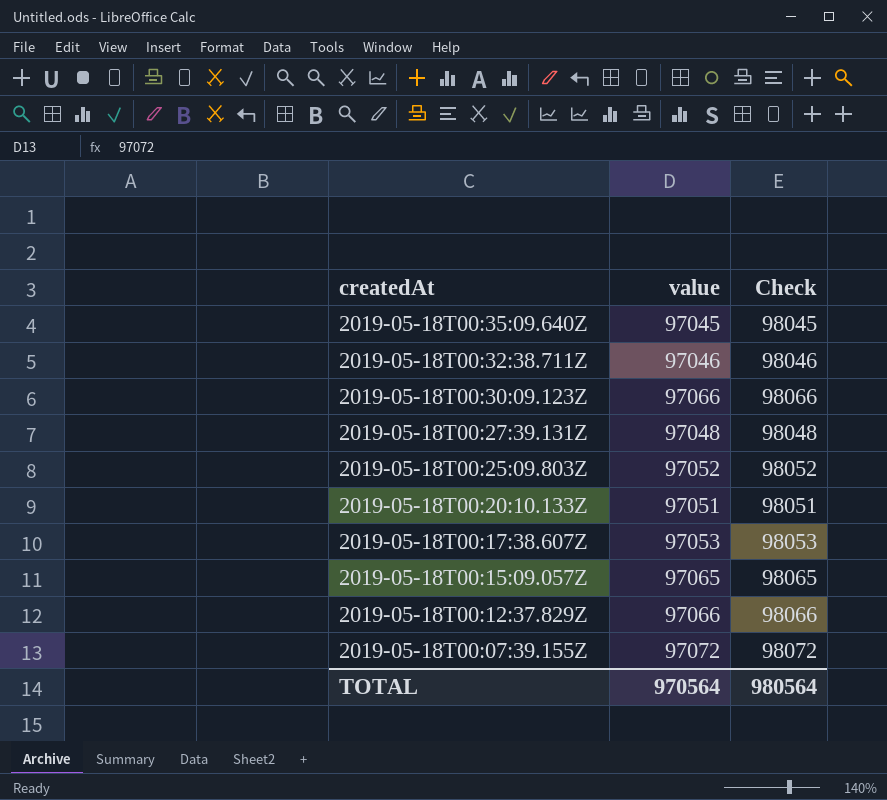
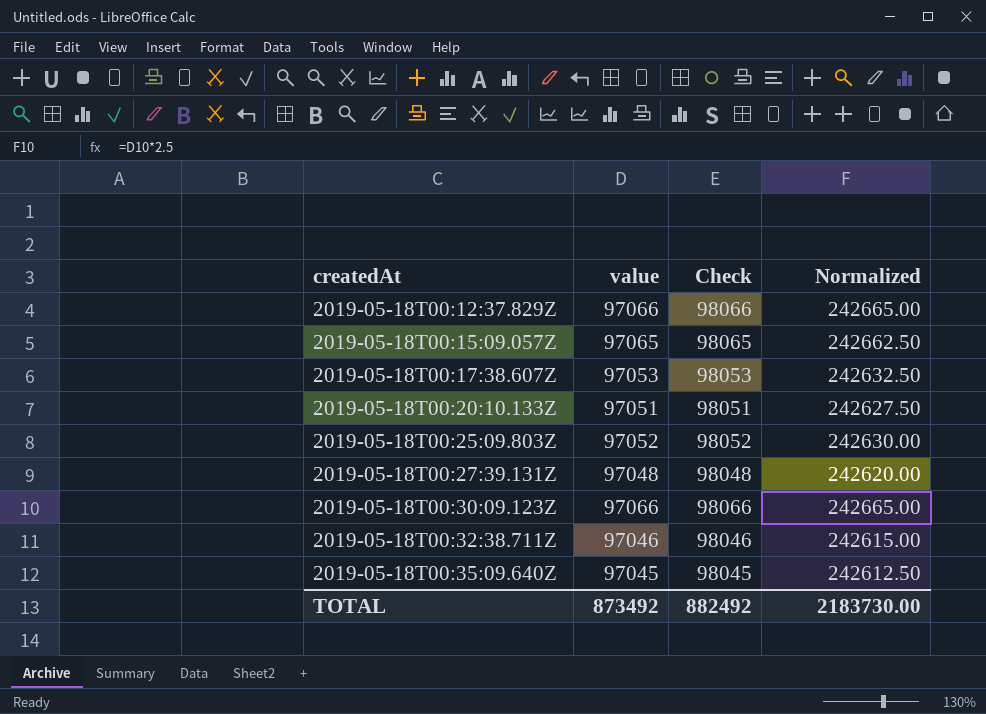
row order: createdAt descending -> createdAt ascending
column Normalized | formula: none -> [value] * 2.5
row 2019-05-18T00:07:39.155Z: 97072 | 98072 -> none
TOTAL | value: 970564 -> 873492
TOTAL | Check: 980564 -> 882492

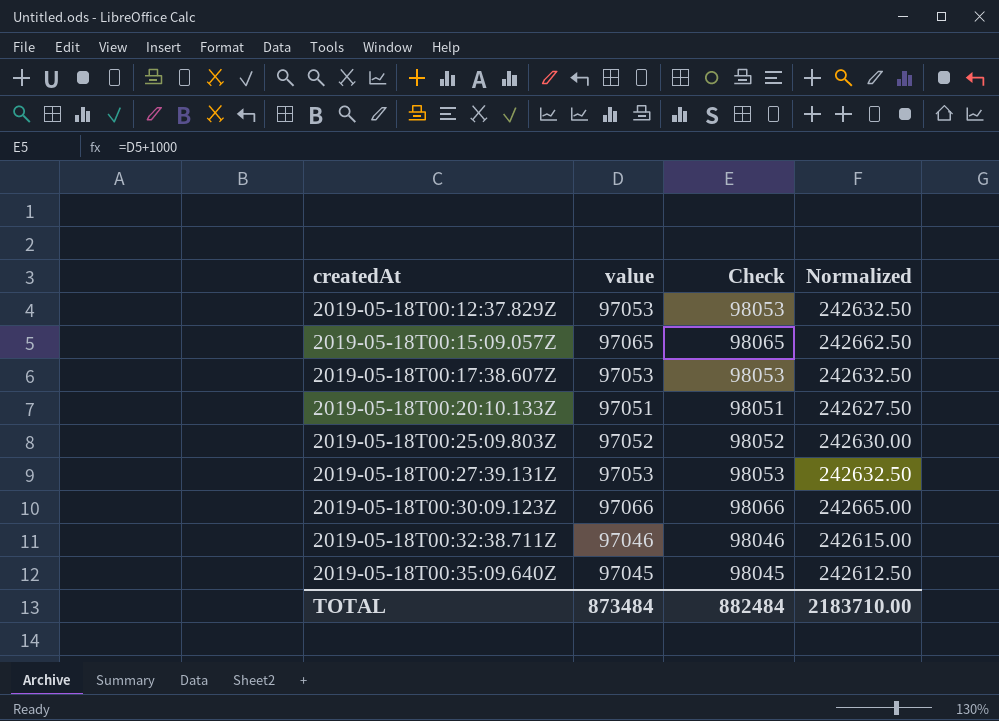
2019-05-18T00:12:37.829Z | value: 97066 -> 97053
2019-05-18T00:12:37.829Z | Check: 98066 -> 98053
2019-05-18T00:12:37.829Z | Normalized: 242665.00 -> 242632.50
2019-05-18T00:27:39.131Z | value: 97048 -> 97053
2019-05-18T00:27:39.131Z | Check: 98048 -> 98053
2019-05-18T00:27:39.131Z | Normalized: 242620.00 -> 242632.50
TOTAL | value: 873492 -> 873484
TOTAL | Check: 882492 -> 882484
TOTAL | Normalized: 2183730.00 -> 2183710.00

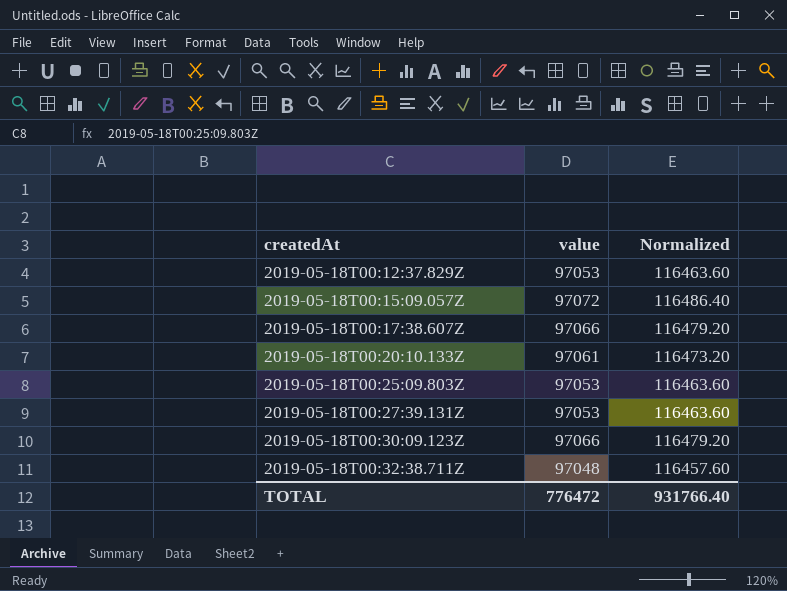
column Check | formula: [value] + 1000 -> none
column Normalized | formula: [value] * 2.5 -> [value] * 1.2
row 2019-05-18T00:35:09.640Z: 97045 | 98045 | 242612.50 -> none
2019-05-18T00:15:09.057Z | value: 97065 -> 97072
2019-05-18T00:17:38.607Z | value: 97053 -> 97066
2019-05-18T00:20:10.133Z | value: 97051 -> 97061
2019-05-18T00:25:09.803Z | value: 97052 -> 97053
2019-05-18T00:32:38.711Z | value: 97046 -> 97048
TOTAL | value: 873484 -> 776472
TOTAL | Normalized: 2183710.00 -> 931766.40

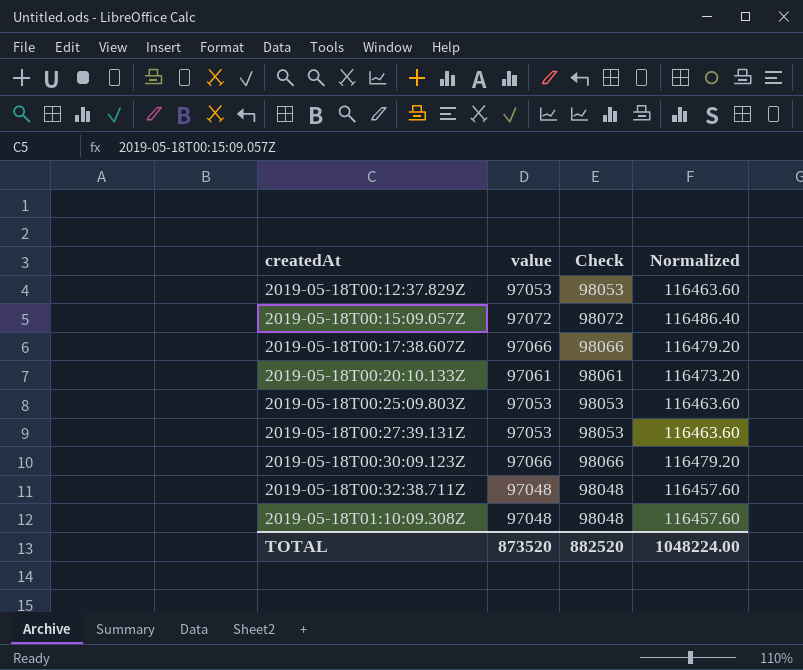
column Check | formula: none -> [value] + 1000
row 2019-05-18T01:10:09.308Z: none -> 97048 | 98048 | 116457.60
TOTAL | value: 776472 -> 873520
TOTAL | Normalized: 931766.40 -> 1048224.00

